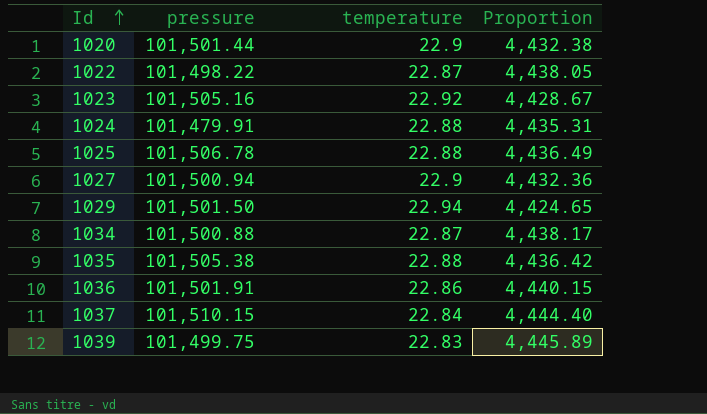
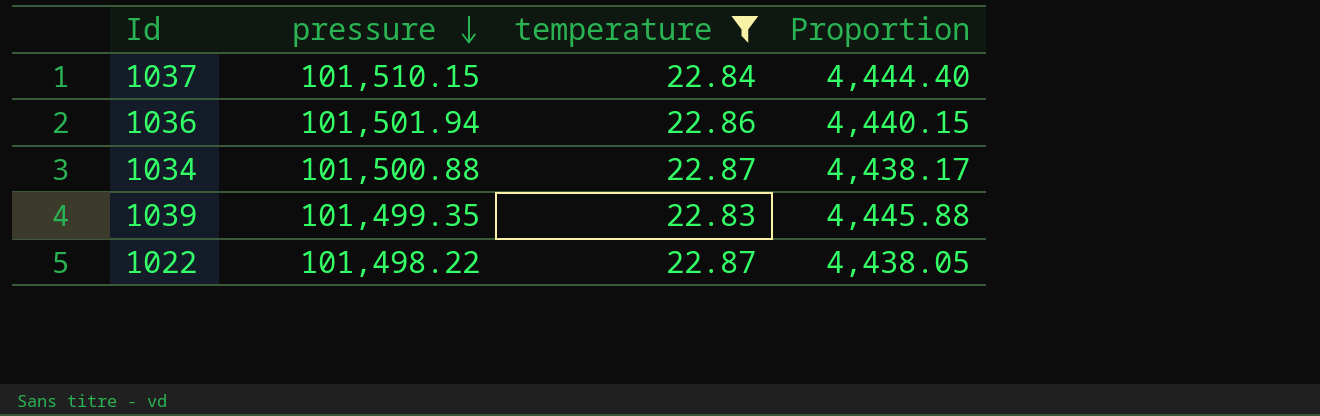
filter: none -> temperature <= 22.87
row order: Id ascending -> pressure descending
1036 | pressure: 101,501.91 -> 101,501.94
1039 | pressure: 101,499.75 -> 101,499.35
1039 | Proportion: 4,445.89 -> 4,445.88

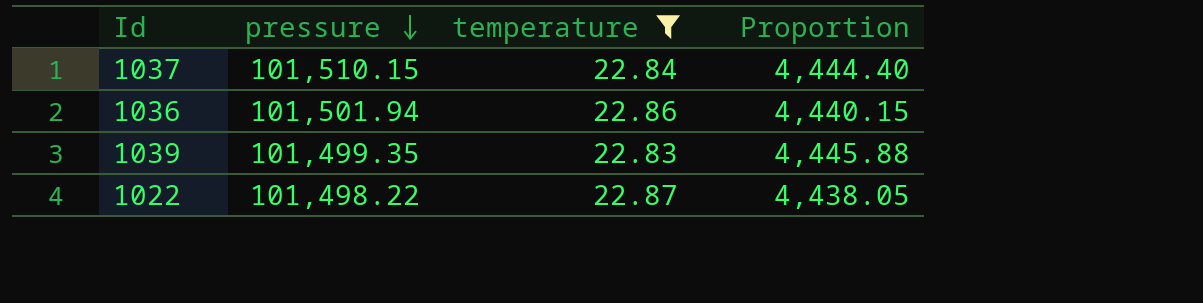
row 1034: 101,500.88 | 22.87 | 4,438.17 -> none

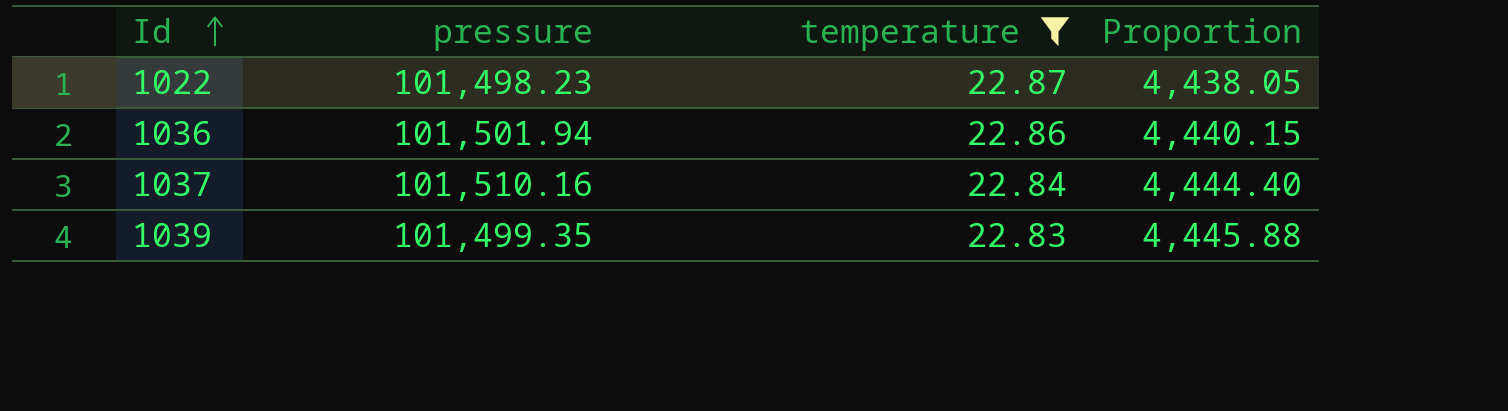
row order: pressure descending -> Id ascending
1022 | pressure: 101,498.22 -> 101,498.23
1037 | pressure: 101,510.15 -> 101,510.16

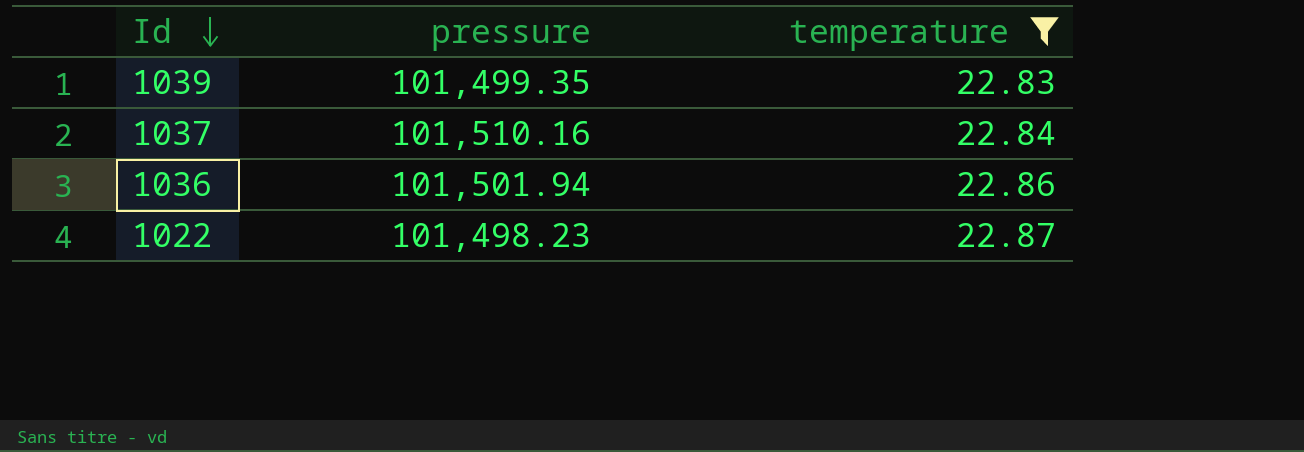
row order: Id ascending -> Id descending
column Proportion | formula: [pressure] / [temperature] -> none

